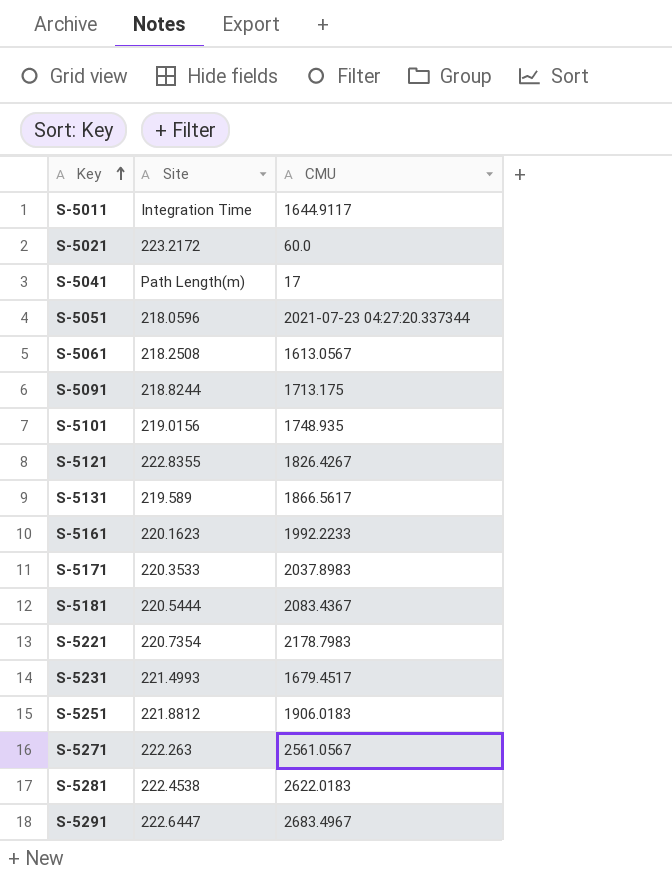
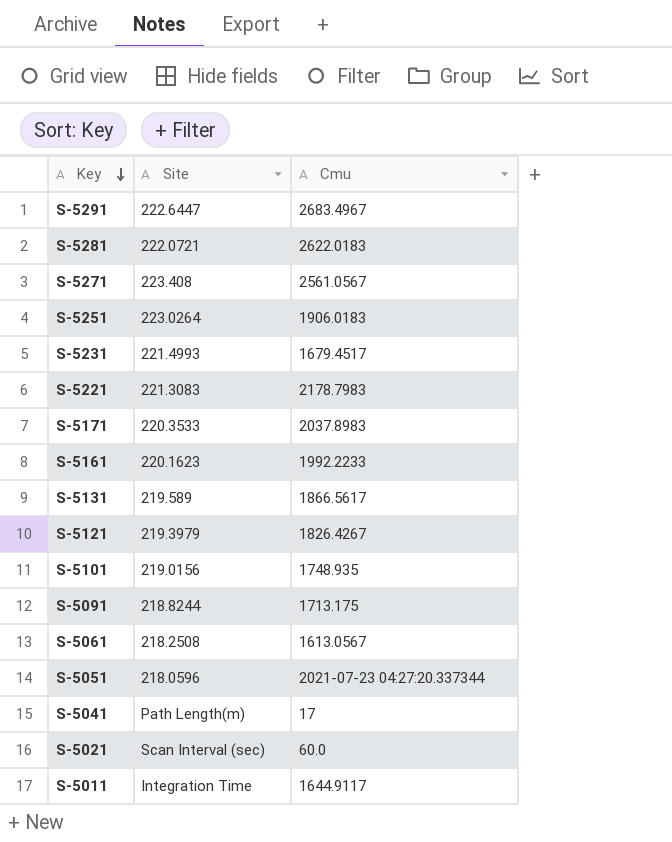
row order: Key ascending -> Key descending
column name: CMU -> Cmu
row S-5181: 220.5444 | 2083.4367 -> none
S-5281 | Site: 222.4538 -> 222.0721
S-5271 | Site: 222.263 -> 223.408
S-5251 | Site: 221.8812 -> 223.0264
S-5221 | Site: 220.7354 -> 221.3083
S-5121 | Site: 222.8355 -> 219.3979
S-5021 | Site: 223.2172 -> Scan Interval (sec)

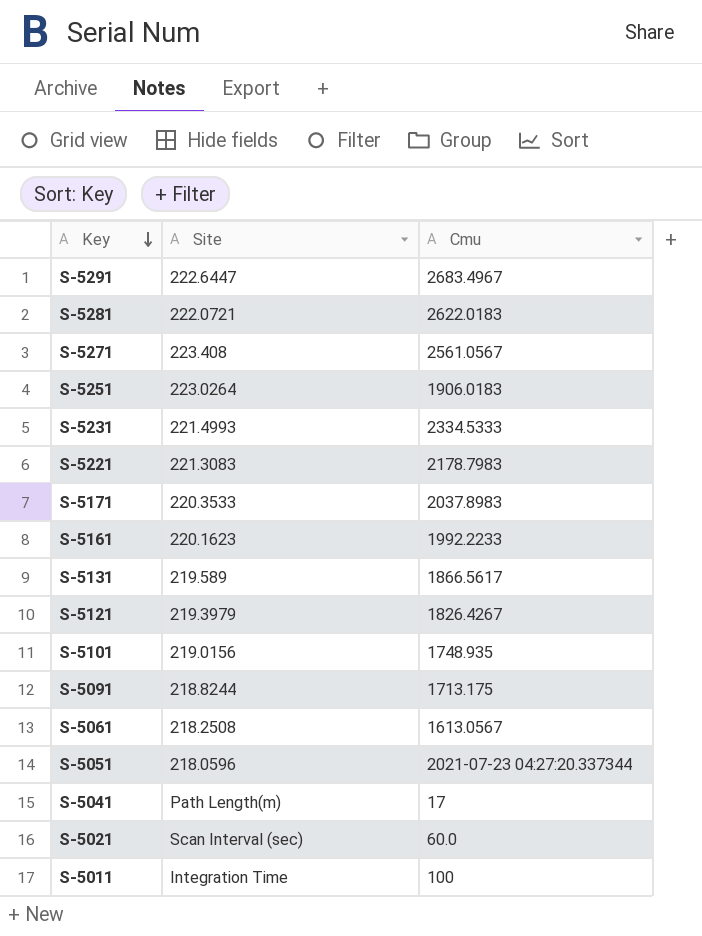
S-5231 | Cmu: 1679.4517 -> 2334.5333
S-5011 | Cmu: 1644.9117 -> 100

